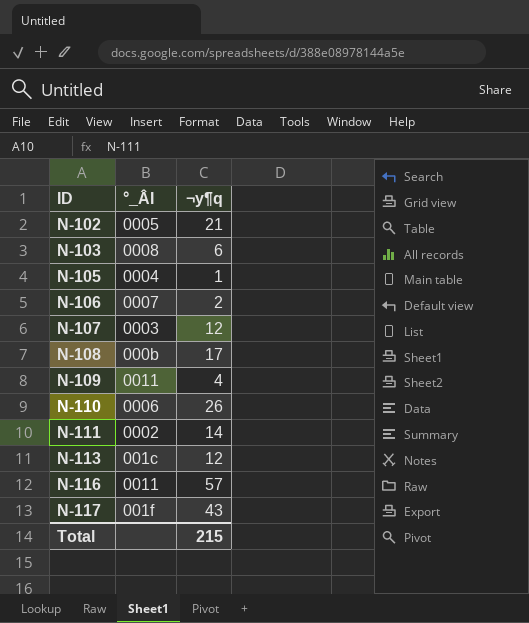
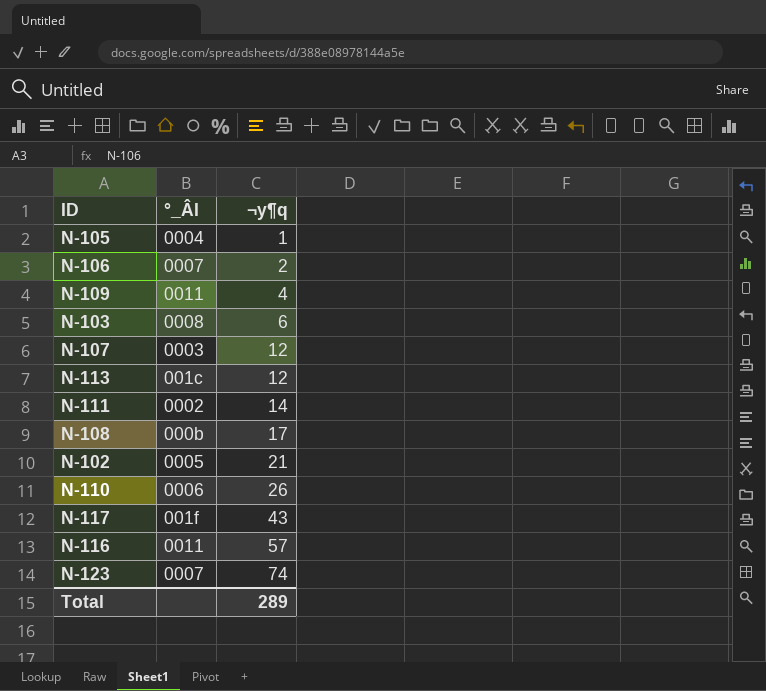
row order: ID ascending -> ¬y¶q ascending
row N-123: none -> 0007 | 74
Total | ¬y¶q: 215 -> 289

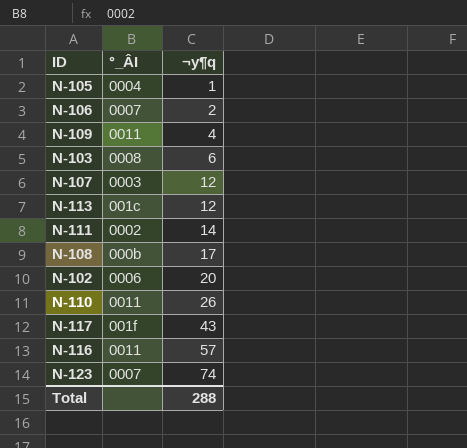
N-102 | °_ÂI: 0005 -> 0006
N-102 | ¬y¶q: 21 -> 20
N-110 | °_ÂI: 0006 -> 0011
Total | ¬y¶q: 289 -> 288

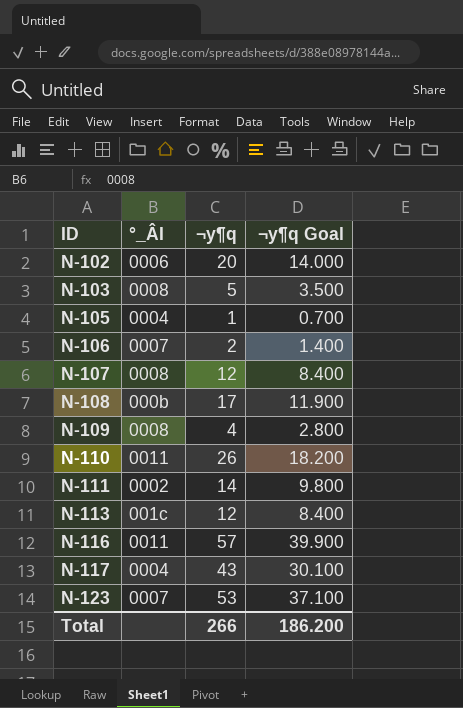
row order: ¬y¶q ascending -> ID ascending
column ¬y¶q Goal | formula: none -> [¬y¶q] * 0.7
N-103 | ¬y¶q: 6 -> 5
N-107 | °_ÂI: 0003 -> 0008
N-109 | °_ÂI: 0011 -> 0008
N-117 | °_ÂI: 001f -> 0004
N-123 | ¬y¶q: 74 -> 53
Total | ¬y¶q: 288 -> 266

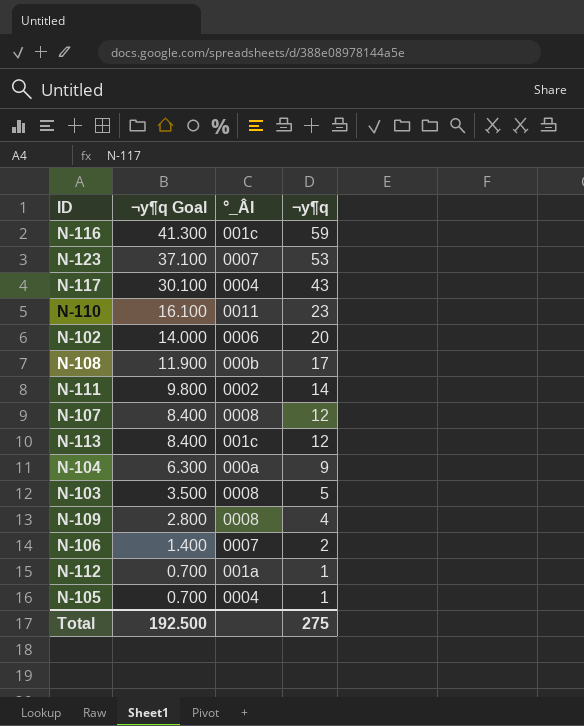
row order: ID ascending -> ¬y¶q Goal descending
column ¬y¶q Goal | position: 4 -> 2
N-116 | ¬y¶q Goal: 39.900 -> 41.300
N-116 | °_ÂI: 0011 -> 001c
N-116 | ¬y¶q: 57 -> 59
N-110 | ¬y¶q Goal: 18.200 -> 16.100
N-110 | ¬y¶q: 26 -> 23
row N-104: none -> 6.300 | 000a | 9
row N-112: none -> 0.700 | 001a | 1
Total | ¬y¶q Goal: 186.200 -> 192.500
Total | ¬y¶q: 266 -> 275

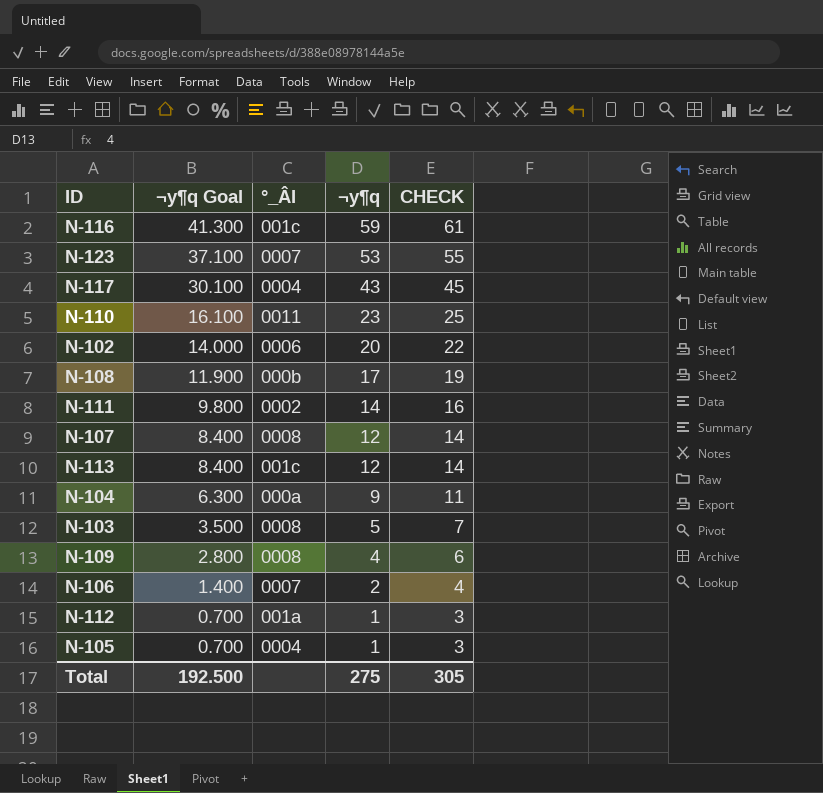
column CHECK | formula: none -> [¬y¶q] + 2

